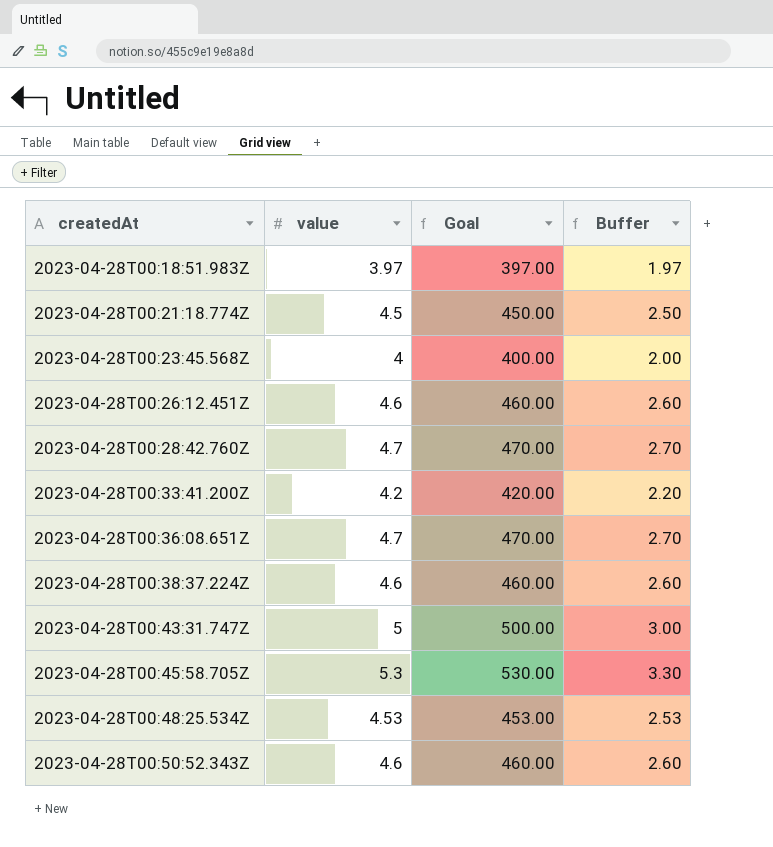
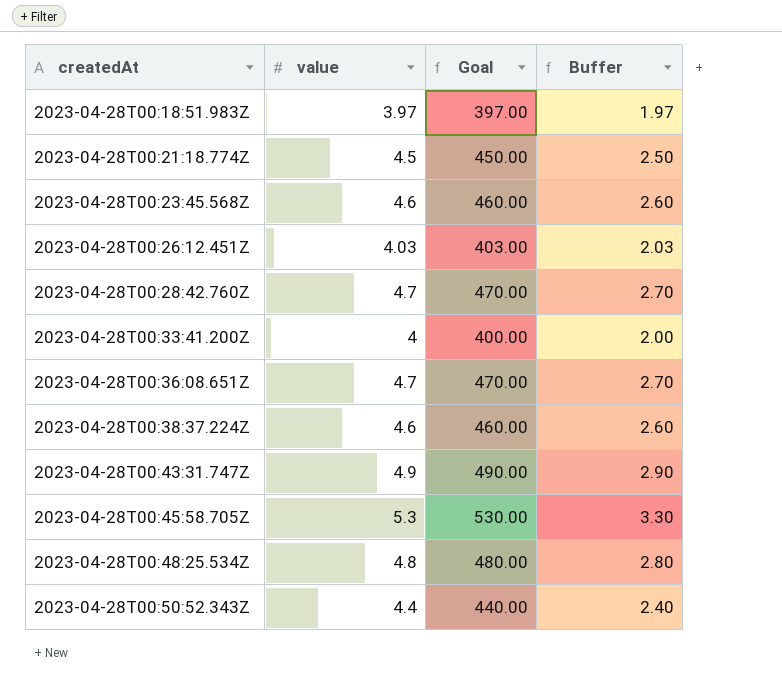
2023-04-28T00:23:45.568Z | value: 4 -> 4.6
2023-04-28T00:23:45.568Z | Goal: 400.00 -> 460.00
2023-04-28T00:23:45.568Z | Buffer: 2.00 -> 2.60
2023-04-28T00:26:12.451Z | value: 4.6 -> 4.03
2023-04-28T00:26:12.451Z | Goal: 460.00 -> 403.00
2023-04-28T00:26:12.451Z | Buffer: 2.60 -> 2.03
2023-04-28T00:33:41.200Z | value: 4.2 -> 4
2023-04-28T00:33:41.200Z | Goal: 420.00 -> 400.00
2023-04-28T00:33:41.200Z | Buffer: 2.20 -> 2.00
2023-04-28T00:43:31.747Z | value: 5 -> 4.9
2023-04-28T00:43:31.747Z | Goal: 500.00 -> 490.00
2023-04-28T00:43:31.747Z | Buffer: 3.00 -> 2.90
2023-04-28T00:48:25.534Z | value: 4.53 -> 4.8
2023-04-28T00:48:25.534Z | Goal: 453.00 -> 480.00
2023-04-28T00:48:25.534Z | Buffer: 2.53 -> 2.80
2023-04-28T00:50:52.343Z | value: 4.6 -> 4.4
2023-04-28T00:50:52.343Z | Goal: 460.00 -> 440.00
2023-04-28T00:50:52.343Z | Buffer: 2.60 -> 2.40

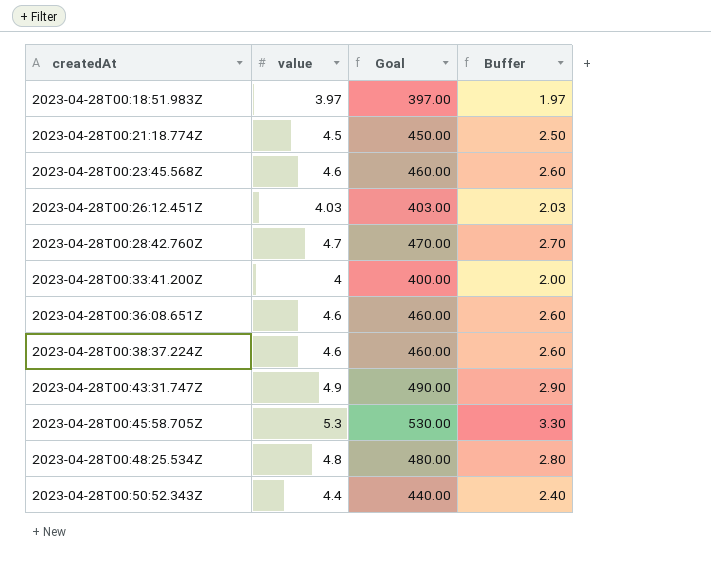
2023-04-28T00:36:08.651Z | value: 4.7 -> 4.6
2023-04-28T00:36:08.651Z | Goal: 470.00 -> 460.00
2023-04-28T00:36:08.651Z | Buffer: 2.70 -> 2.60

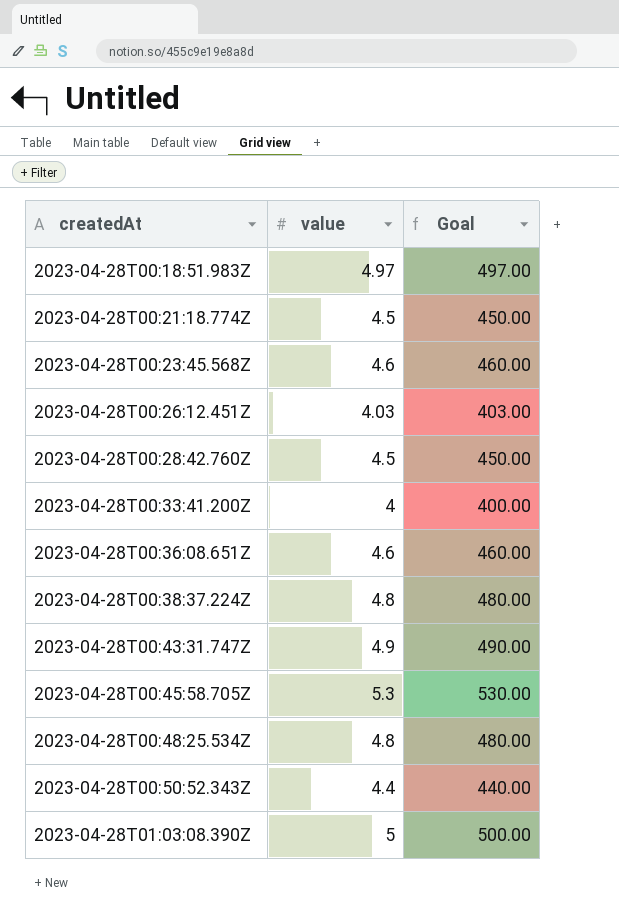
column Buffer | formula: [value] - 2 -> none
2023-04-28T00:18:51.983Z | value: 3.97 -> 4.97
2023-04-28T00:18:51.983Z | Goal: 397.00 -> 497.00
2023-04-28T00:28:42.760Z | value: 4.7 -> 4.5
2023-04-28T00:28:42.760Z | Goal: 470.00 -> 450.00
2023-04-28T00:38:37.224Z | value: 4.6 -> 4.8
2023-04-28T00:38:37.224Z | Goal: 460.00 -> 480.00
row 2023-04-28T01:03:08.390Z: none -> 5 | 500.00

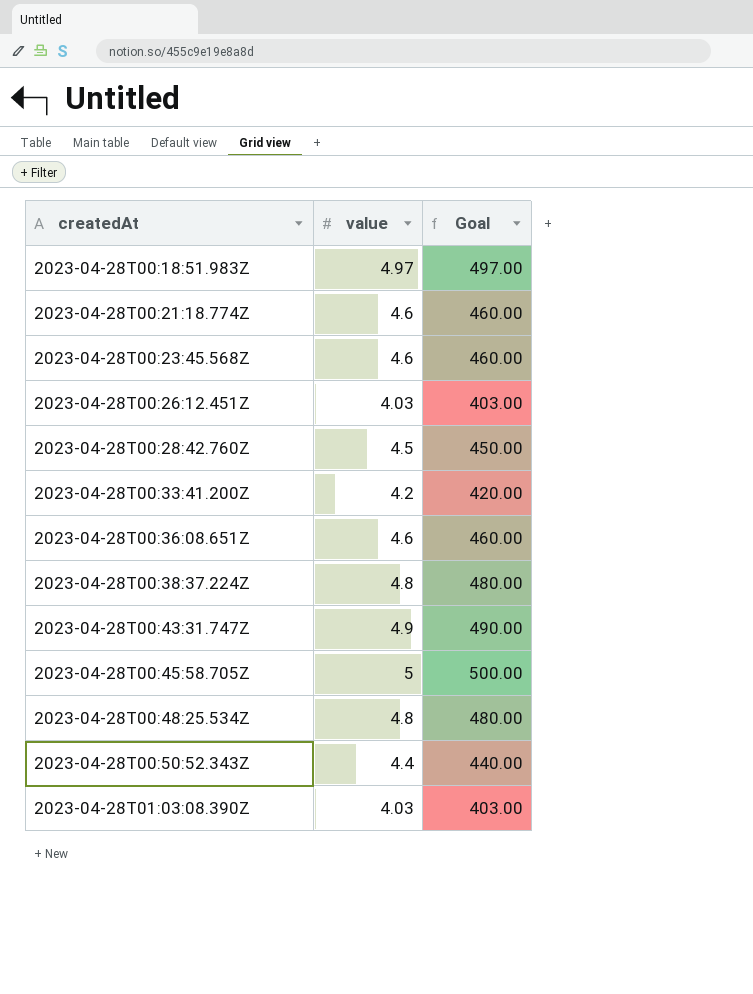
2023-04-28T00:21:18.774Z | value: 4.5 -> 4.6
2023-04-28T00:21:18.774Z | Goal: 450.00 -> 460.00
2023-04-28T00:33:41.200Z | value: 4 -> 4.2
2023-04-28T00:33:41.200Z | Goal: 400.00 -> 420.00
2023-04-28T00:45:58.705Z | value: 5.3 -> 5
2023-04-28T00:45:58.705Z | Goal: 530.00 -> 500.00
2023-04-28T01:03:08.390Z | value: 5 -> 4.03
2023-04-28T01:03:08.390Z | Goal: 500.00 -> 403.00

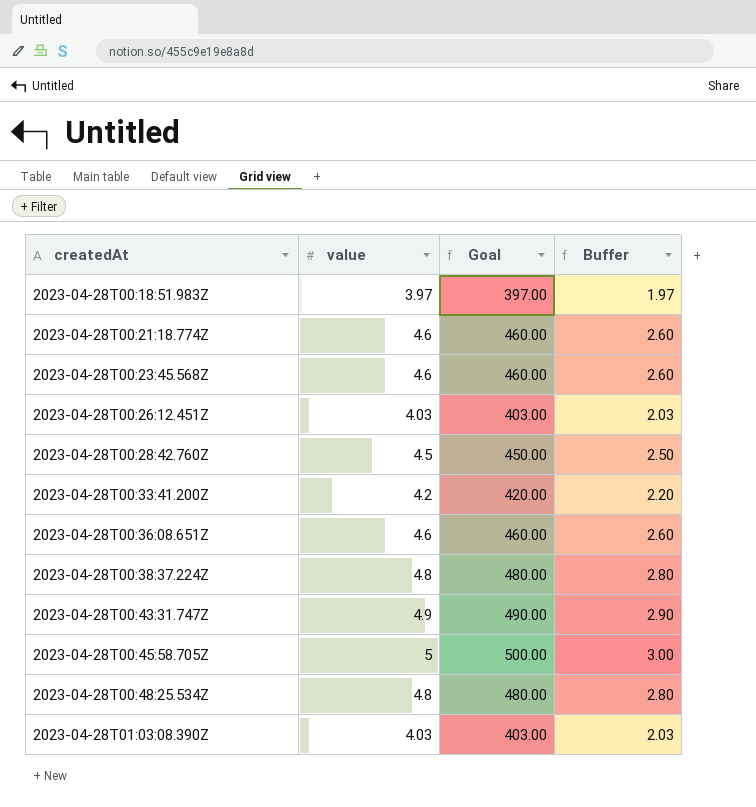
column Buffer | formula: none -> [value] - 2
row 2023-04-28T00:50:52.343Z: 4.4 | 440.00 -> none
2023-04-28T00:18:51.983Z | value: 4.97 -> 3.97
2023-04-28T00:18:51.983Z | Goal: 497.00 -> 397.00

